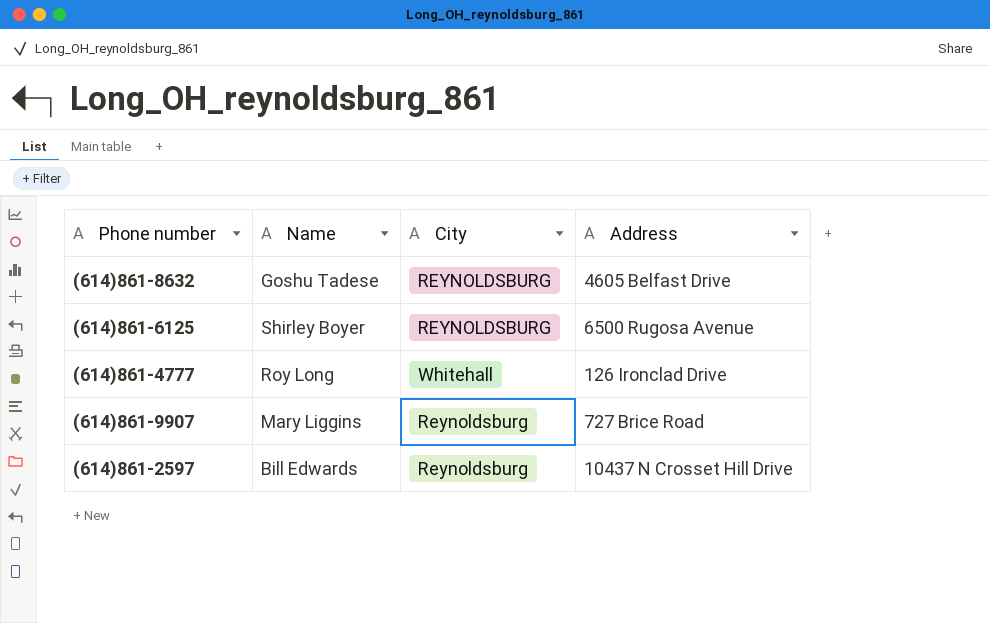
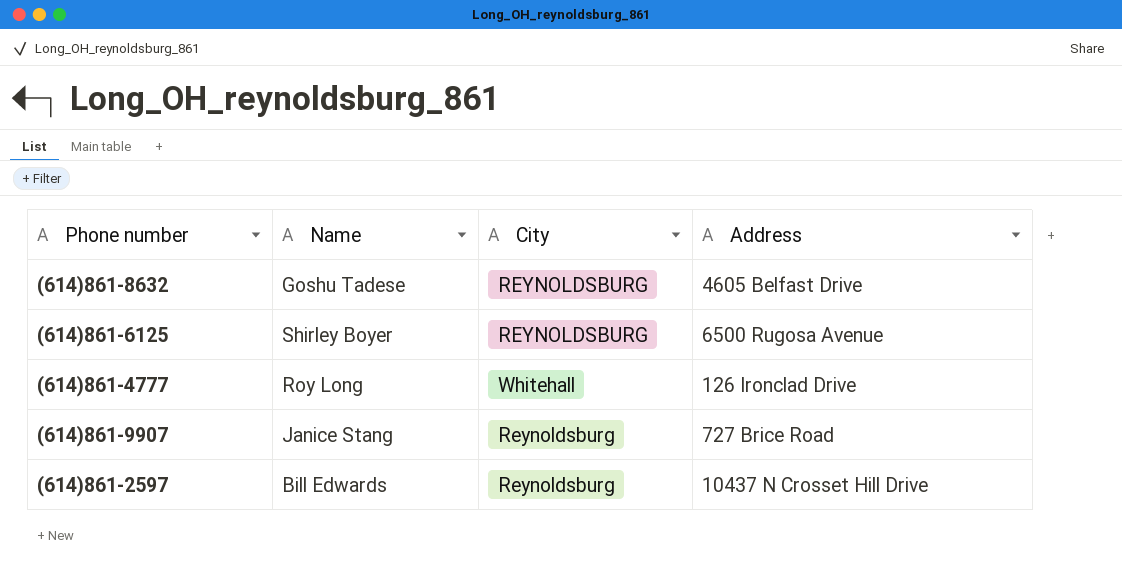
(614)861-9907 | Name: Mary Liggins -> Janice Stang

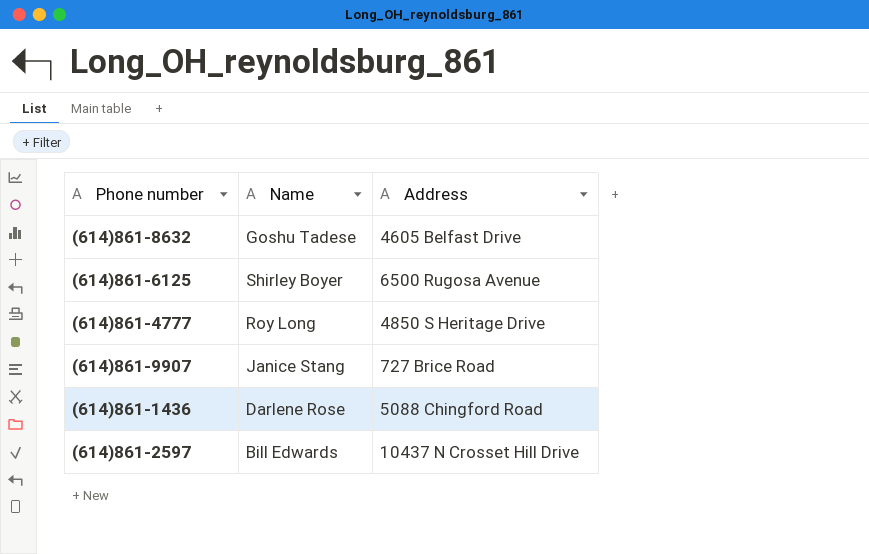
column City | position: 3 -> none
(614)861-4777 | Address: 126 Ironclad Drive -> 4850 S Heritage Drive
row (614)861-1436: none -> Darlene Rose | 5088 Chingford Road

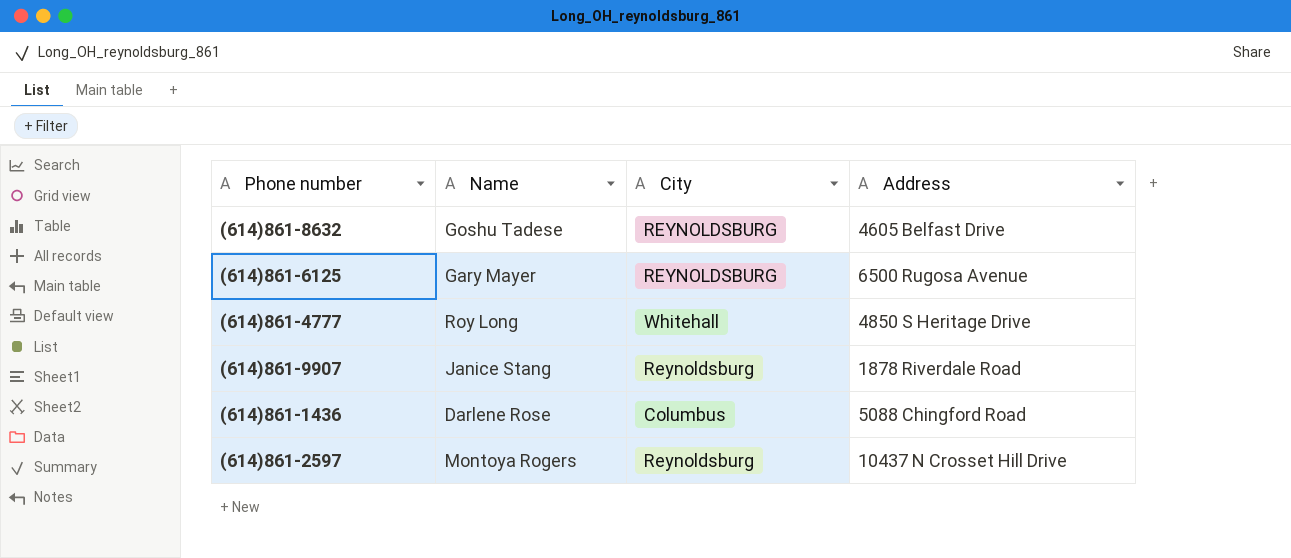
column City | position: none -> 3
(614)861-6125 | Name: Shirley Boyer -> Gary Mayer
(614)861-9907 | Address: 727 Brice Road -> 1878 Riverdale Road
(614)861-2597 | Name: Bill Edwards -> Montoya Rogers

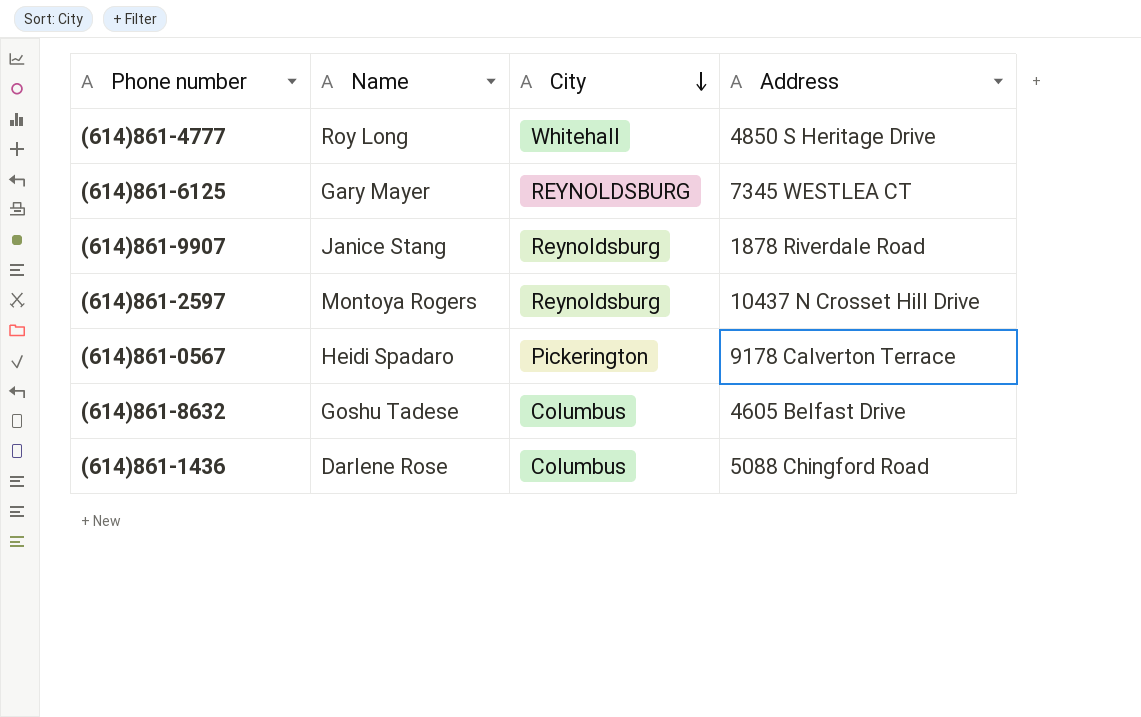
row order: none -> City descending
(614)861-6125 | Address: 6500 Rugosa Avenue -> 7345 WESTLEA CT
row (614)861-0567: none -> Heidi Spadaro | Pickerington | 9178 Calverton Terrace
(614)861-8632 | City: REYNOLDSBURG -> Columbus

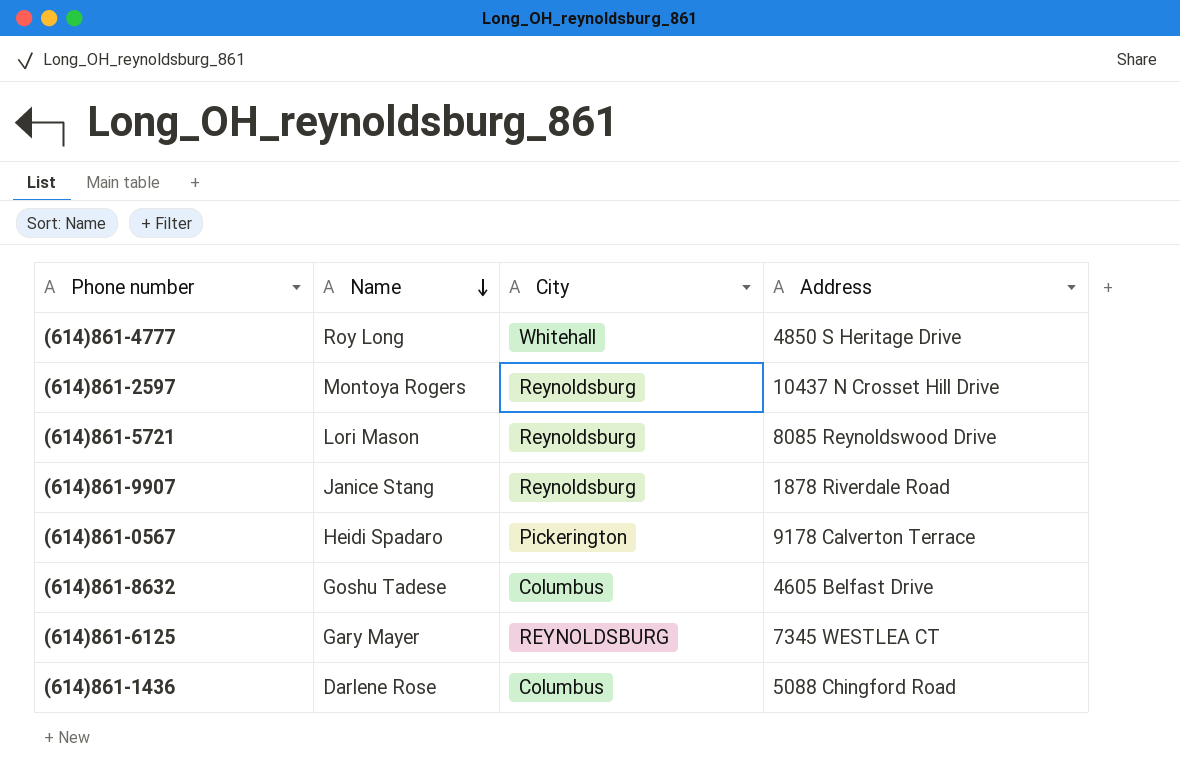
row order: City descending -> Name descending
row (614)861-5721: none -> Lori Mason | Reynoldsburg | 8085 Reynoldswood Drive

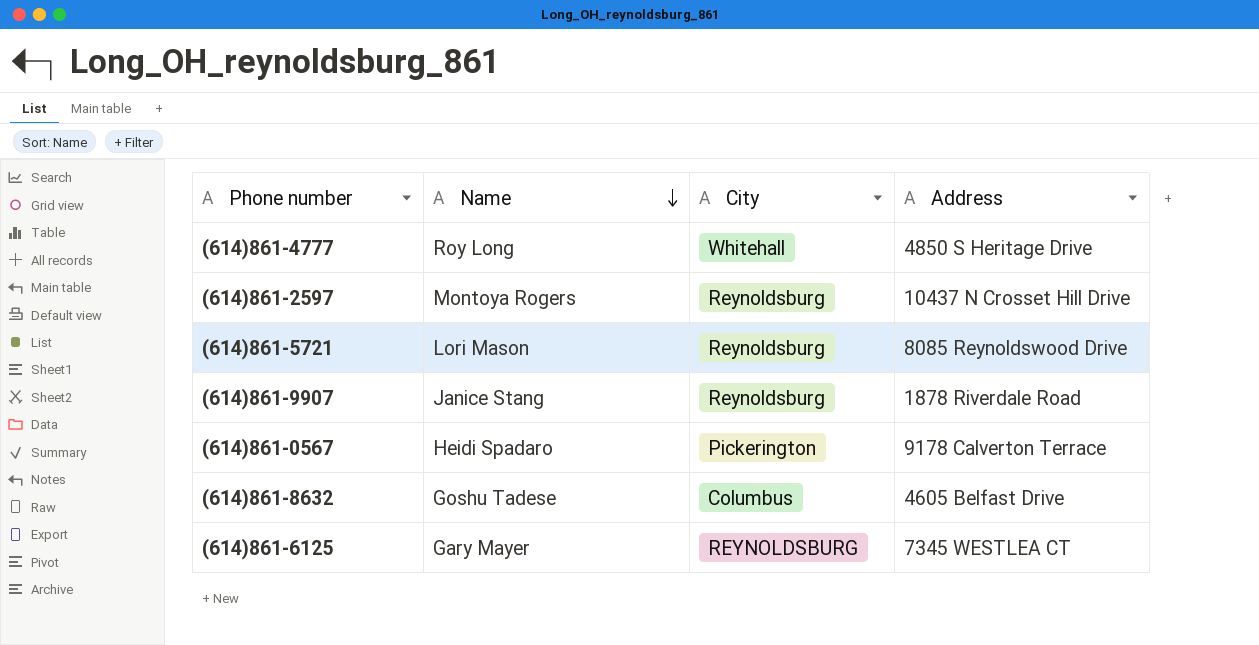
row (614)861-1436: Darlene Rose | Columbus | 5088 Chingford Road -> none

